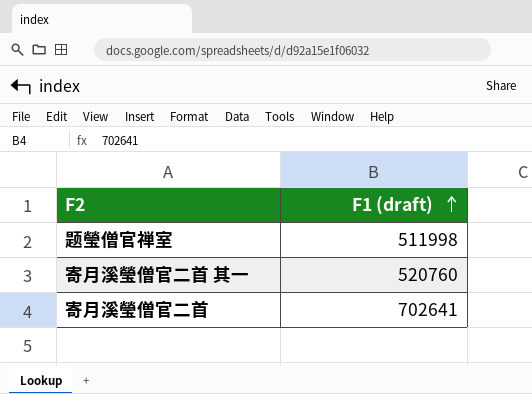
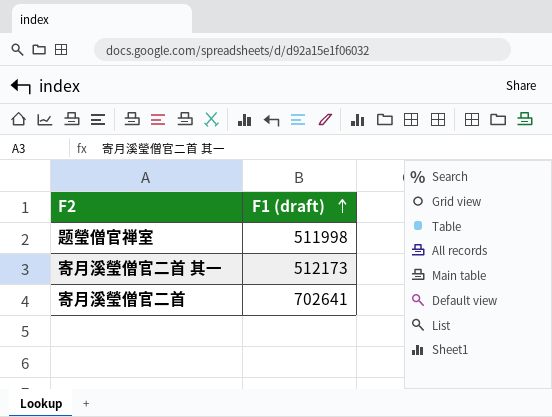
寄月溪瑩僧官二首 其一 | F1 (draft): 520760 -> 512173

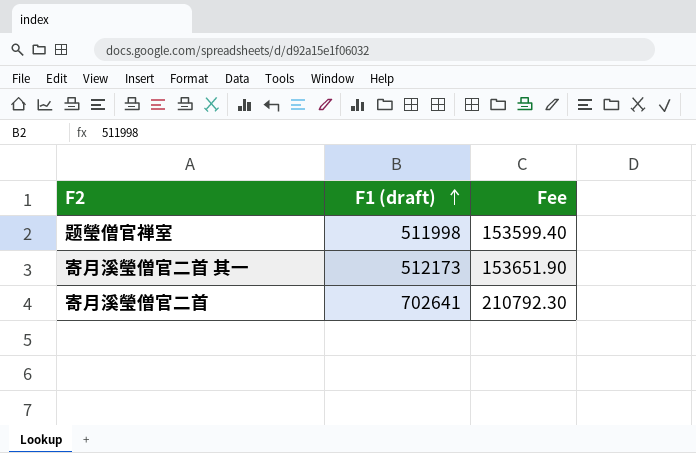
column Fee | formula: none -> [F1 (draft)] * 0.3

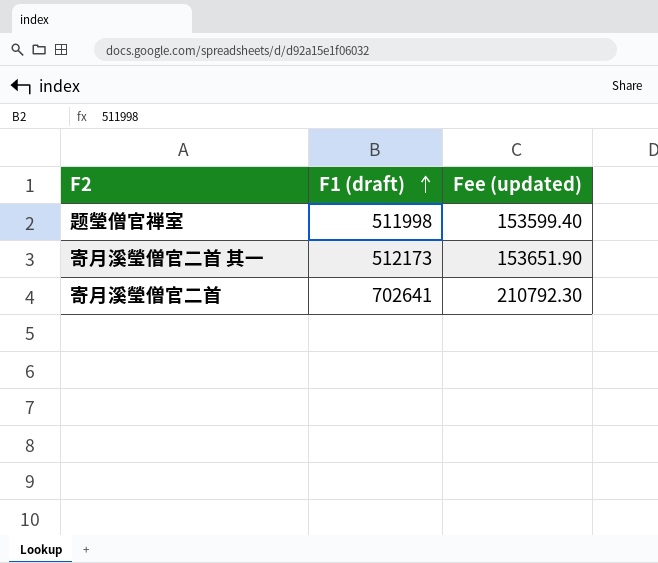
column name: Fee -> Fee (updated)

